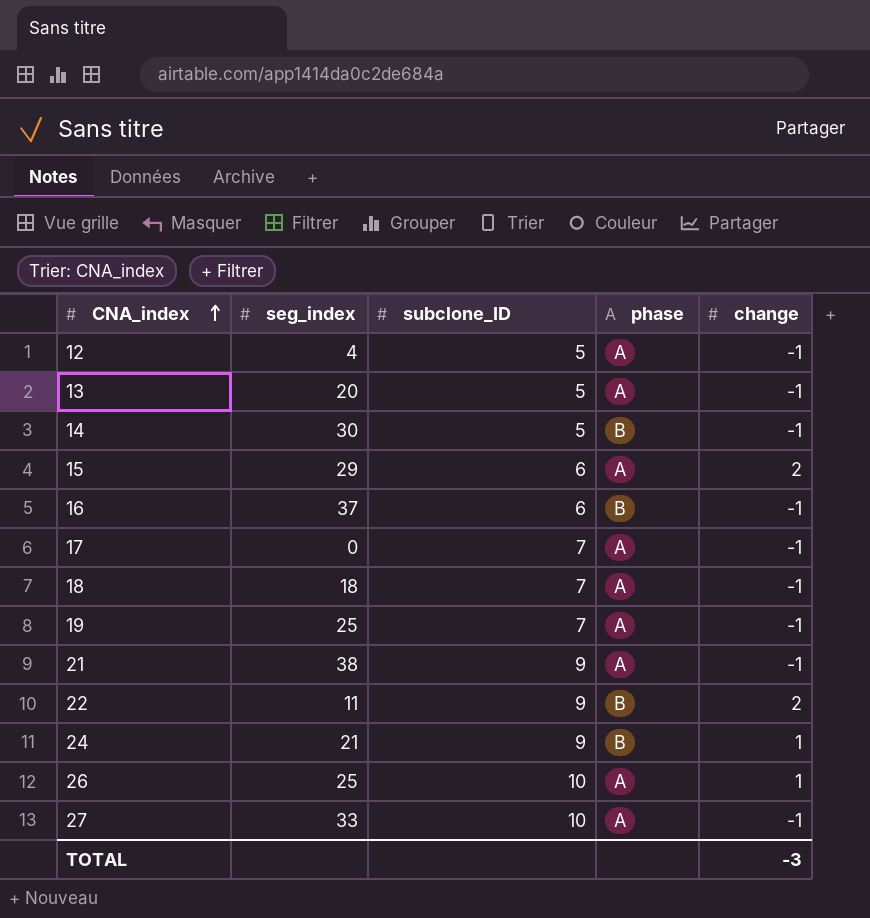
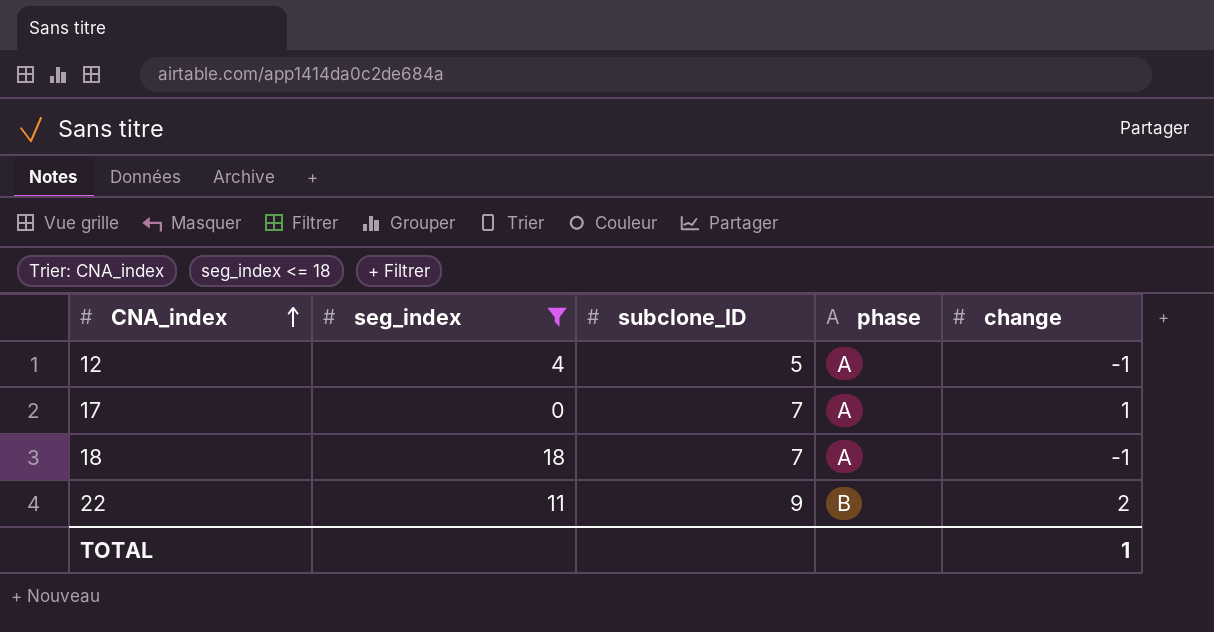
filter: none -> seg_index <= 18
17 | change: -1 -> 1
TOTAL | change: -3 -> 1

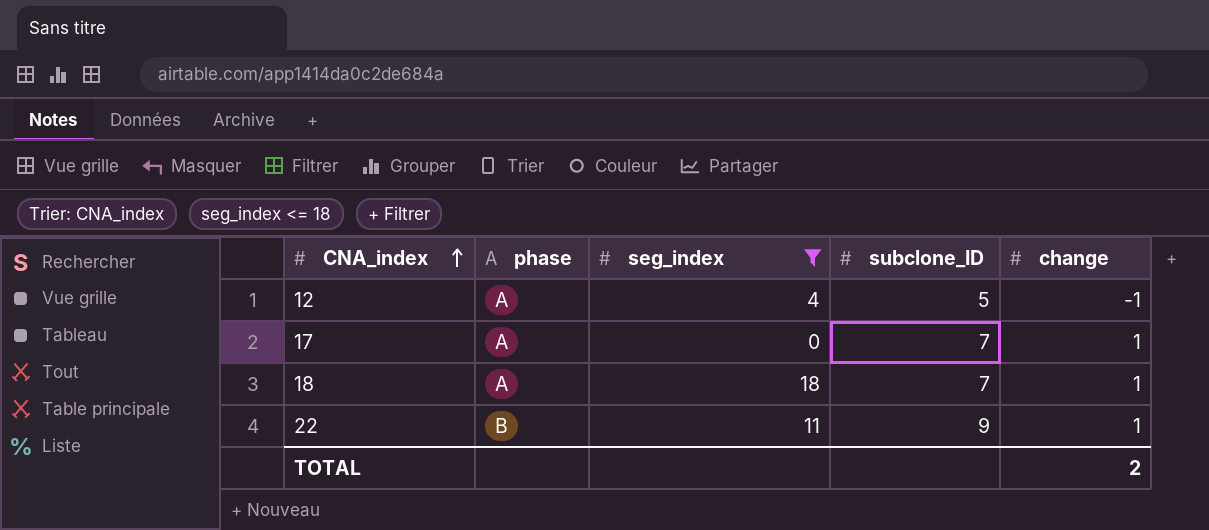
column phase | position: 4 -> 2
18 | change: -1 -> 1
22 | change: 2 -> 1
TOTAL | change: 1 -> 2

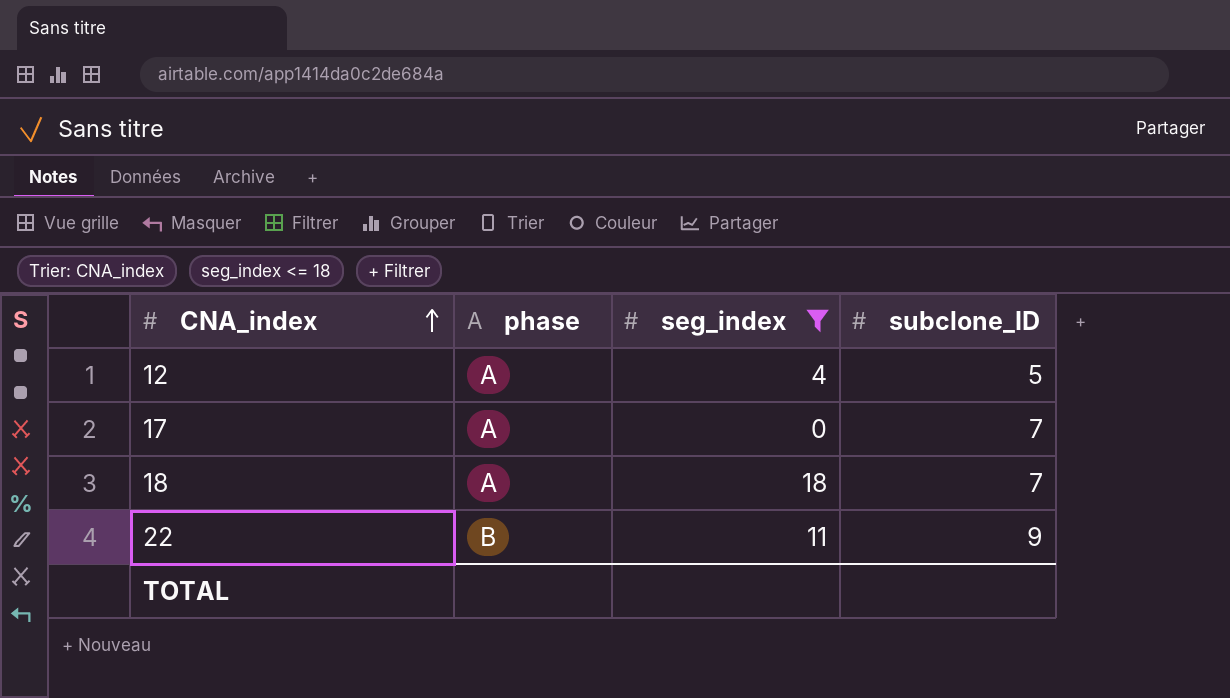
column change | position: 5 -> none

